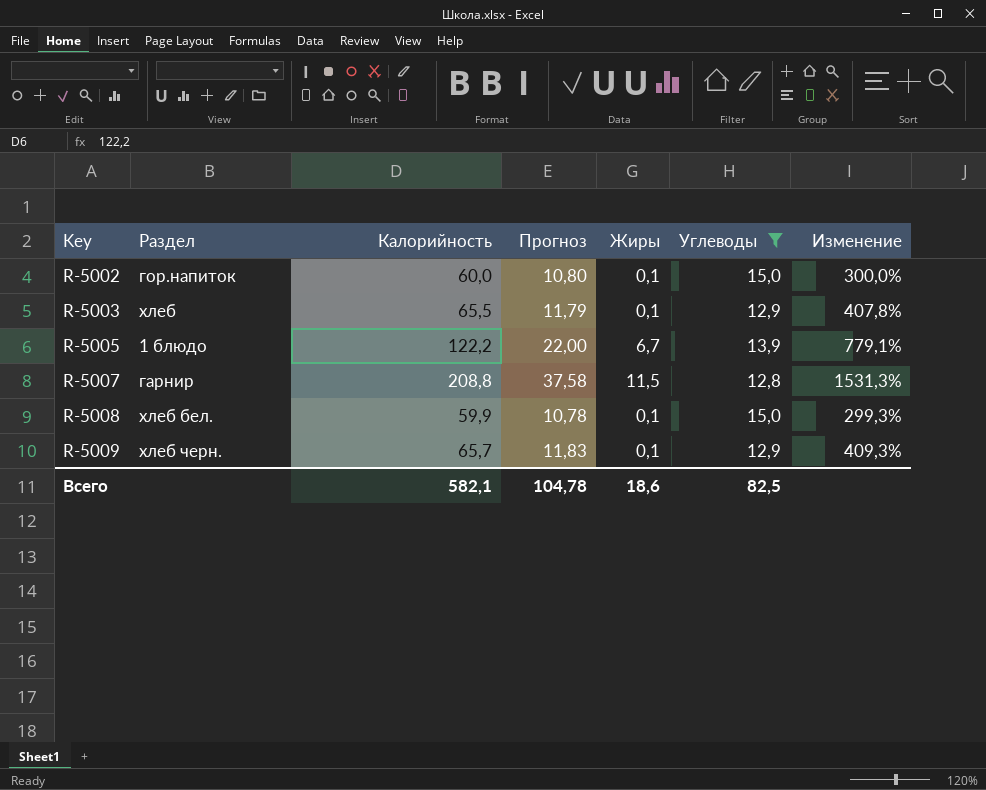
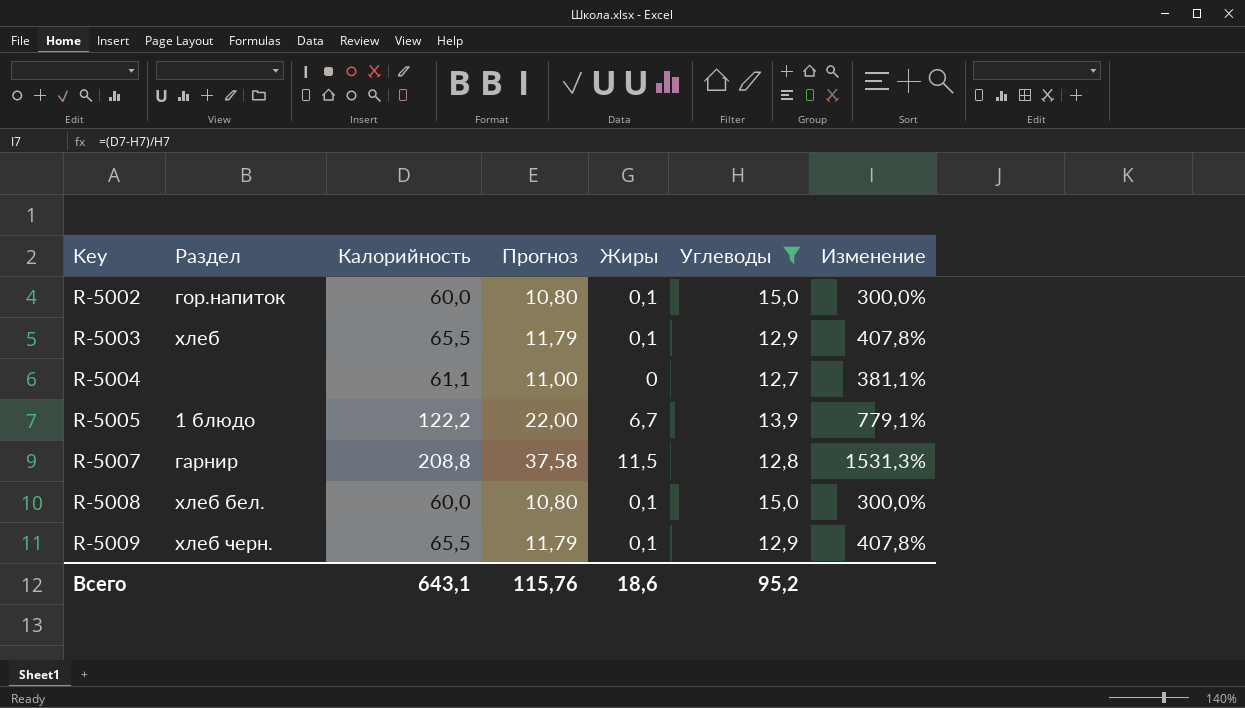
row R-5004: none -> none | 61,1 | 11,00 | 0 | 12,7 | 381,1%
R-5008 | Калорийность: 59,9 -> 60,0
R-5008 | Прогноз: 10,78 -> 10,80
R-5008 | Изменение: 299,3% -> 300,0%
R-5009 | Калорийность: 65,7 -> 65,5
R-5009 | Прогноз: 11,83 -> 11,79
R-5009 | Изменение: 409,3% -> 407,8%
Всего | Калорийность: 582,1 -> 643,1
Всего | Прогноз: 104,78 -> 115,76
Всего | Углеводы: 82,5 -> 95,2

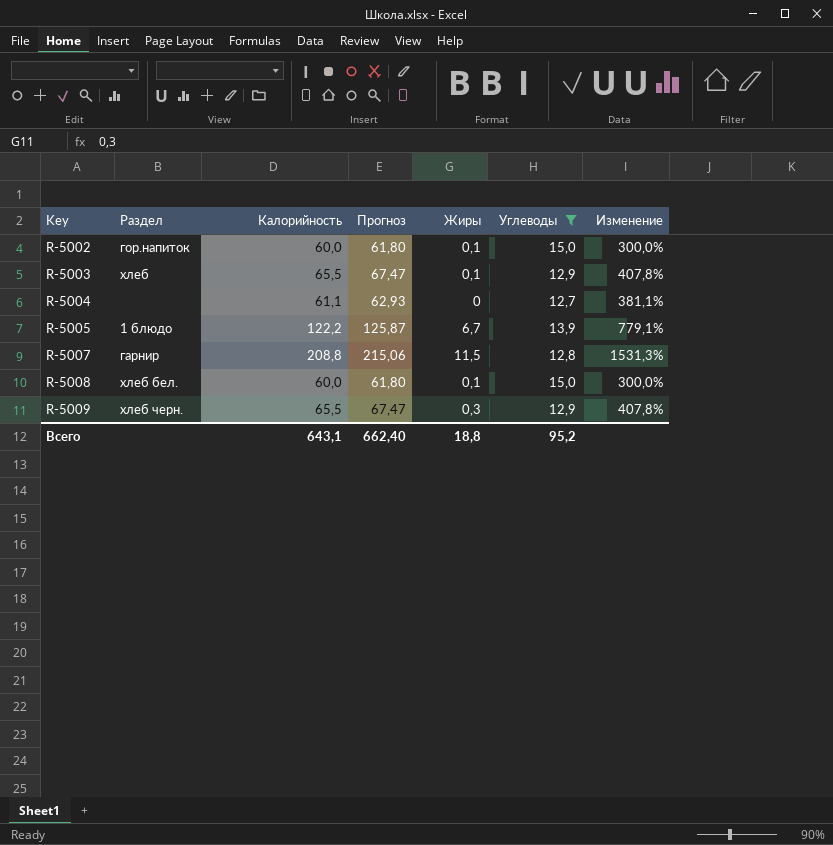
column Прогноз | formula: [Калорийность] * 0,18 -> [Калорийность] * 1,03
R-5009 | Жиры: 0,1 -> 0,3
Всего | Прогноз: 115,76 -> 662,40
Всего | Жиры: 18,6 -> 18,8

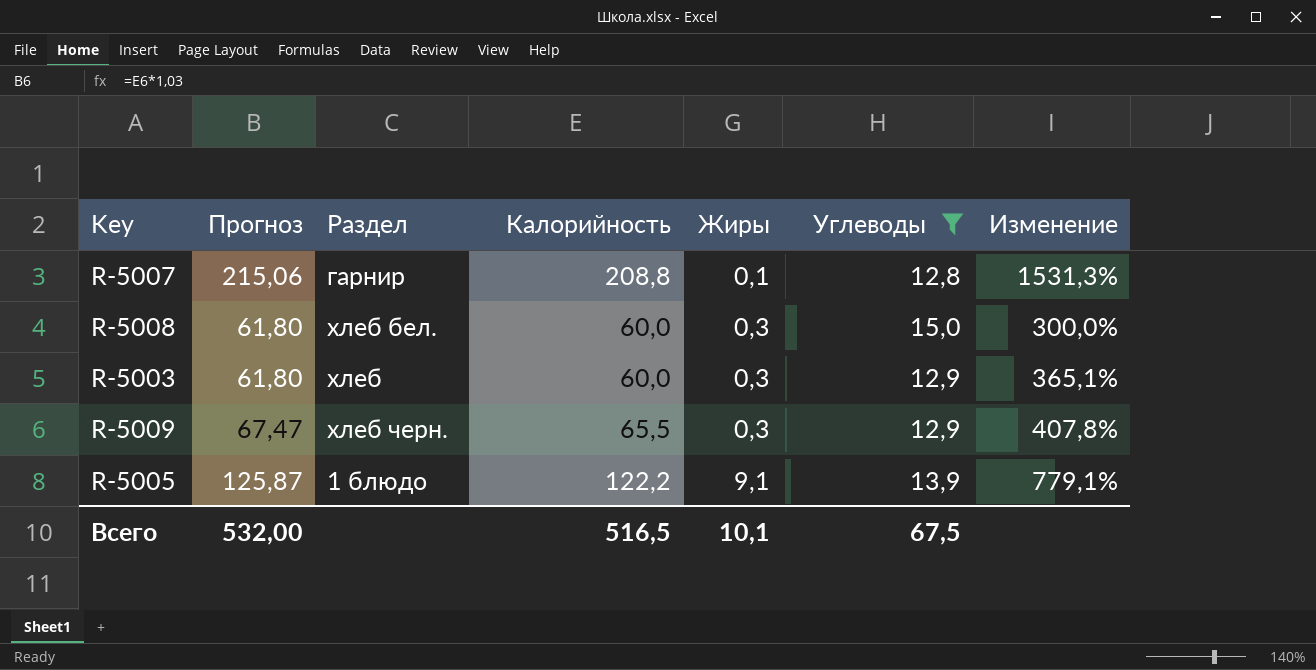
row order: Key ascending -> Жиры ascending
column Прогноз | position: 4 -> 2
row R-5002: гор.напиток | 60,0 | 61,80 | 0,1 | 15,0 | 300,0% -> none
row R-5004: none | 61,1 | 62,93 | 0 | 12,7 | 381,1% -> none
R-5007 | Жиры: 11,5 -> 0,1
R-5008 | Жиры: 0,1 -> 0,3
R-5003 | Прогноз: 67,47 -> 61,80
R-5003 | Калорийность: 65,5 -> 60,0
R-5003 | Жиры: 0,1 -> 0,3
R-5003 | Изменение: 407,8% -> 365,1%
R-5005 | Жиры: 6,7 -> 9,1
Всего | Прогноз: 662,40 -> 532,00
Всего | Калорийность: 643,1 -> 516,5
Всего | Жиры: 18,8 -> 10,1
Всего | Углеводы: 95,2 -> 67,5

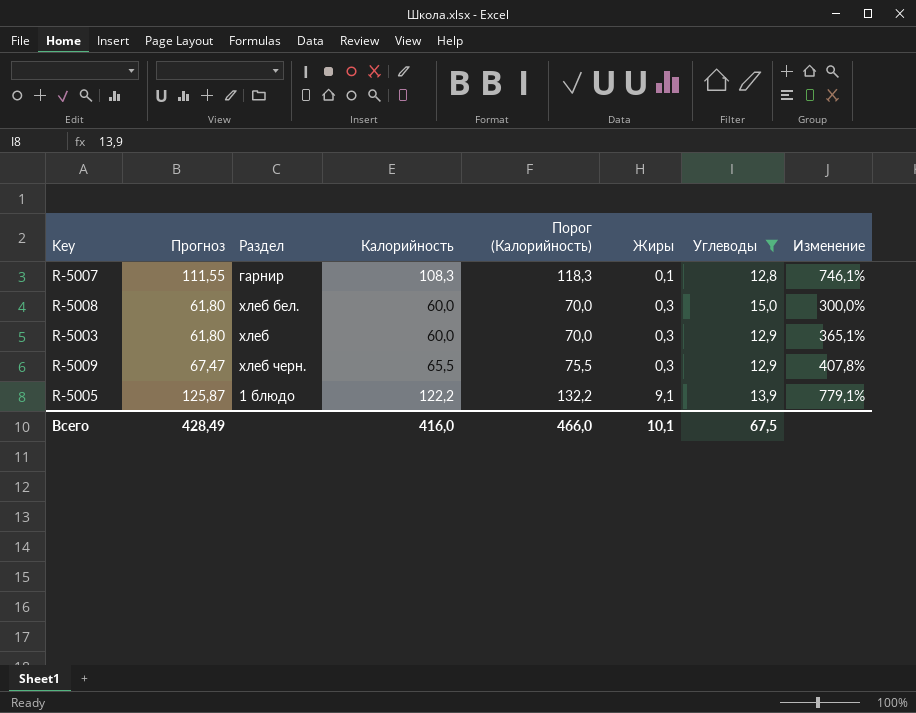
column Порог (Калорийность) | formula: none -> [Калорийность] + 10
R-5007 | Прогноз: 215,06 -> 111,55
R-5007 | Калорийность: 208,8 -> 108,3
R-5007 | Изменение: 1531,3% -> 746,1%
Всего | Прогноз: 532,00 -> 428,49
Всего | Калорийность: 516,5 -> 416,0

